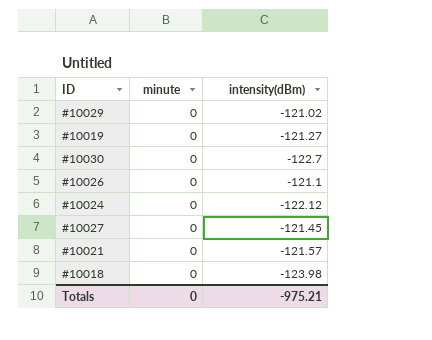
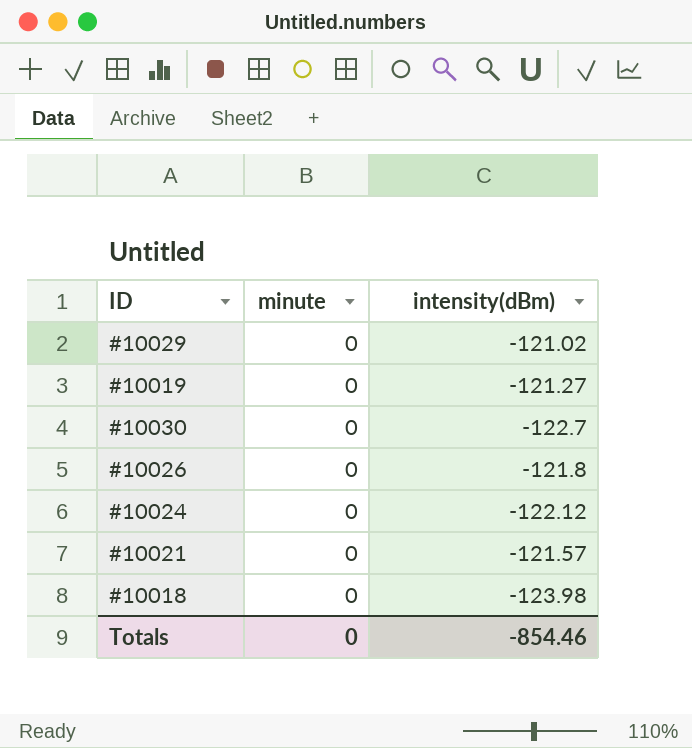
row #10027: 0 | -121.45 -> none
#10026 | intensity(dBm): -121.1 -> -121.8
Totals | intensity(dBm): -975.21 -> -854.46

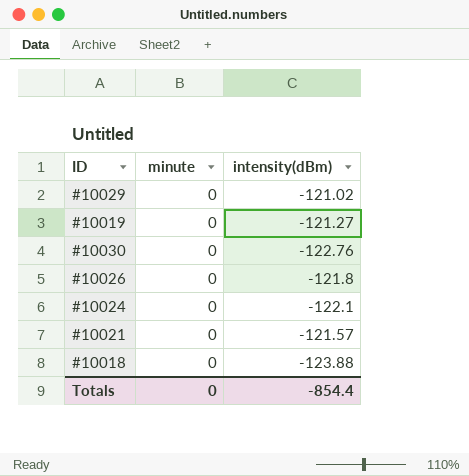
#10030 | intensity(dBm): -122.7 -> -122.76
#10024 | intensity(dBm): -122.12 -> -122.1
#10018 | intensity(dBm): -123.98 -> -123.88
Totals | intensity(dBm): -854.46 -> -854.4

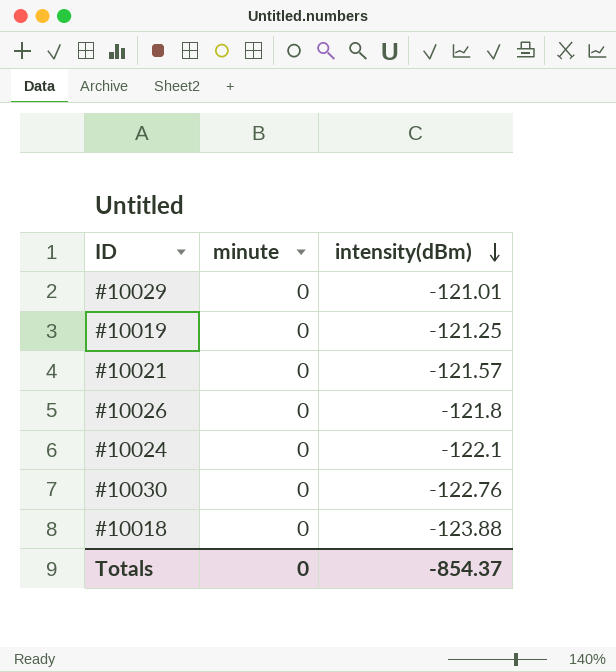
row order: none -> intensity(dBm) descending
#10029 | intensity(dBm): -121.02 -> -121.01
#10019 | intensity(dBm): -121.27 -> -121.25
Totals | intensity(dBm): -854.4 -> -854.37

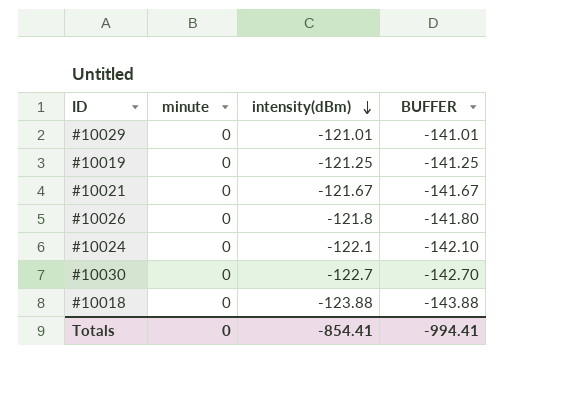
column BUFFER | formula: none -> [intensity(dBm)] - 20
#10021 | intensity(dBm): -121.57 -> -121.67
#10030 | intensity(dBm): -122.76 -> -122.7
Totals | intensity(dBm): -854.37 -> -854.41

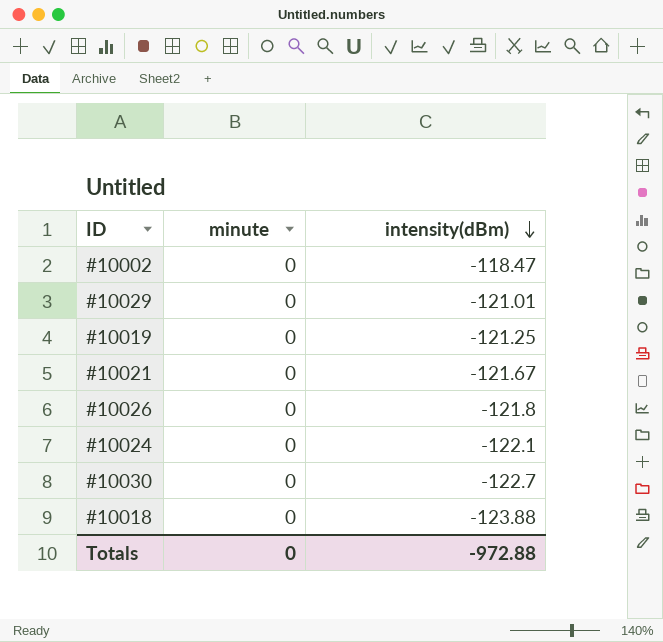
column BUFFER | formula: [intensity(dBm)] - 20 -> none
row #10002: none -> 0 | -118.47
Totals | intensity(dBm): -854.41 -> -972.88

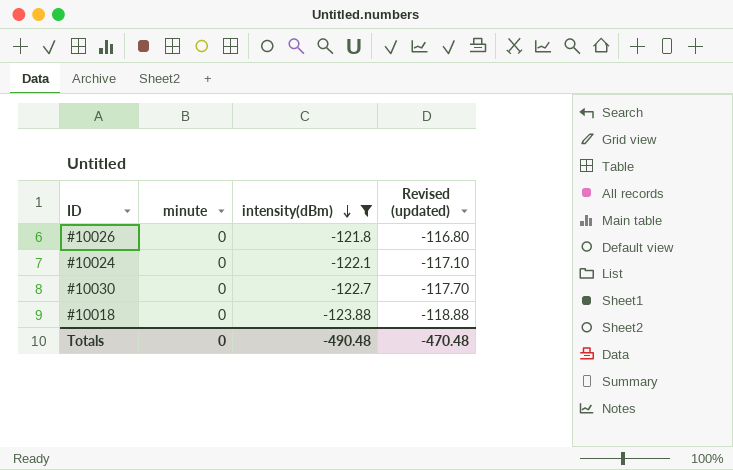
filter: none -> intensity(dBm) <= -121.8
column Revised (updated) | formula: none -> [intensity(dBm)] + 5
Totals | intensity(dBm): -972.88 -> -490.48

